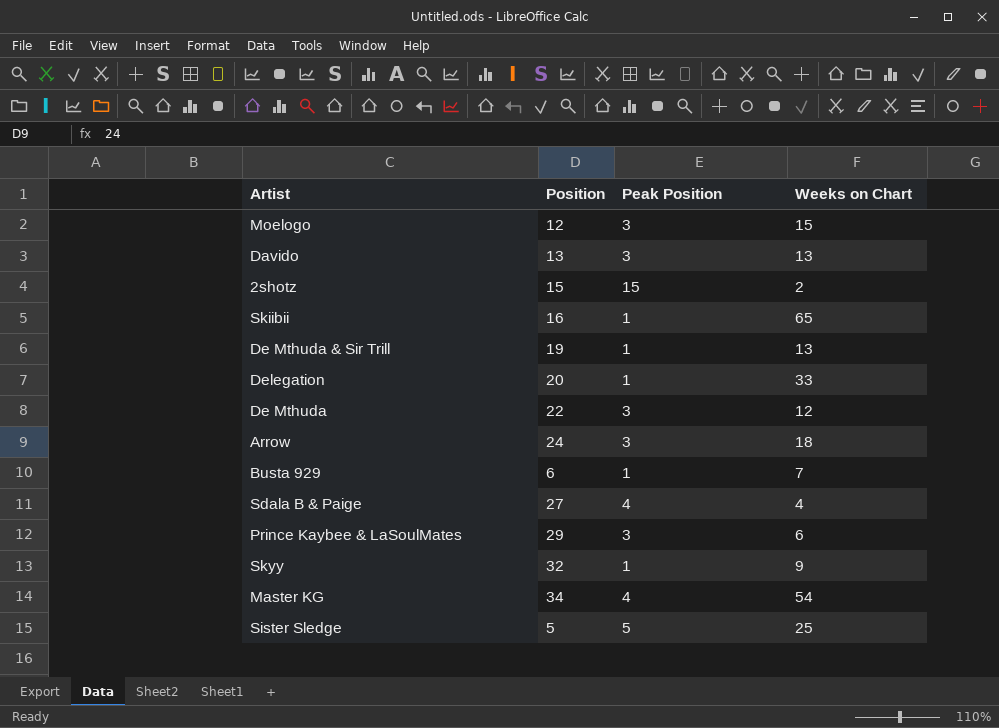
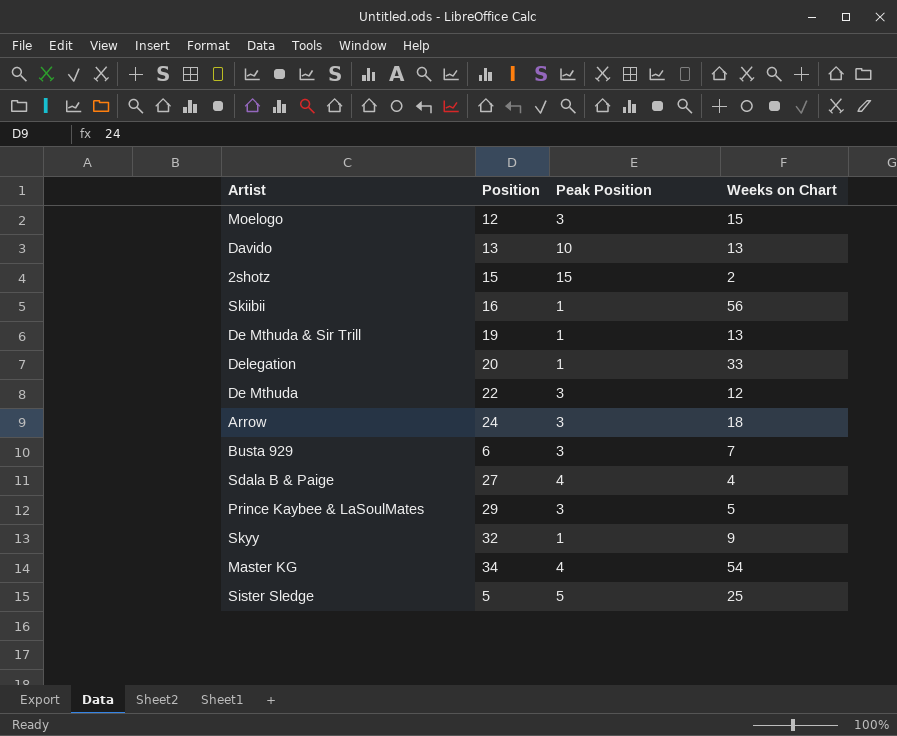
Davido | Peak Position: 3 -> 10
Skiibii | Weeks on Chart: 65 -> 56
Busta 929 | Peak Position: 1 -> 3
Prince Kaybee & LaSoulMates | Weeks on Chart: 6 -> 5

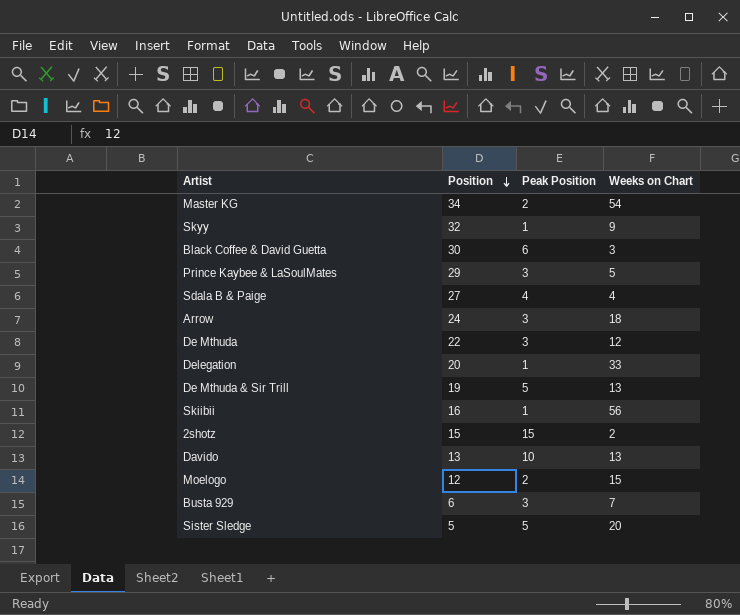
row order: none -> Position descending
Master KG | Peak Position: 4 -> 2
row Black Coffee & David Guetta: none -> 30 | 6 | 3
De Mthuda & Sir Trill | Peak Position: 1 -> 5
Moelogo | Peak Position: 3 -> 2
Sister Sledge | Weeks on Chart: 25 -> 20

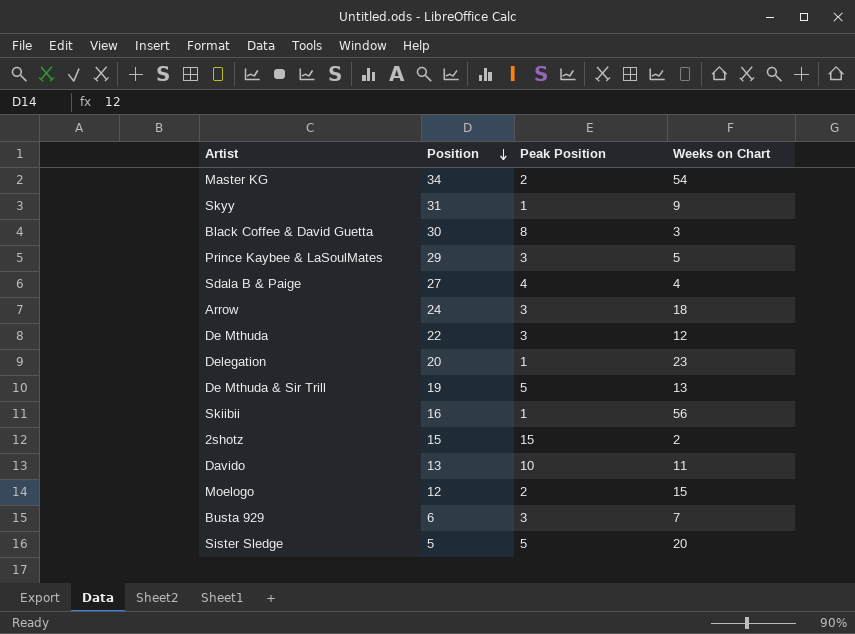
Skyy | Position: 32 -> 31
Black Coffee & David Guetta | Peak Position: 6 -> 8
Delegation | Weeks on Chart: 33 -> 23
Davido | Weeks on Chart: 13 -> 11

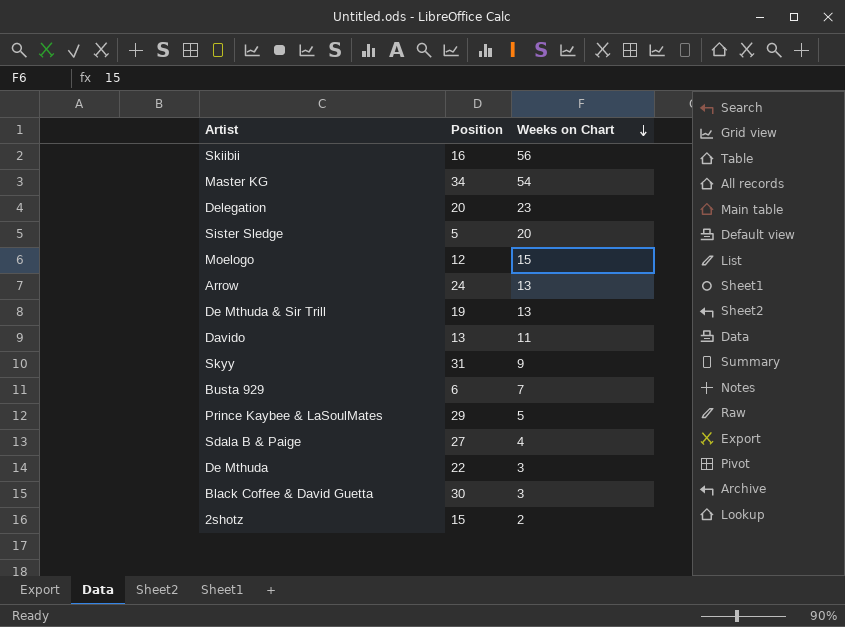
row order: Position descending -> Weeks on Chart descending
column Peak Position | position: 3 -> none
Arrow | Weeks on Chart: 18 -> 13
De Mthuda | Weeks on Chart: 12 -> 3

